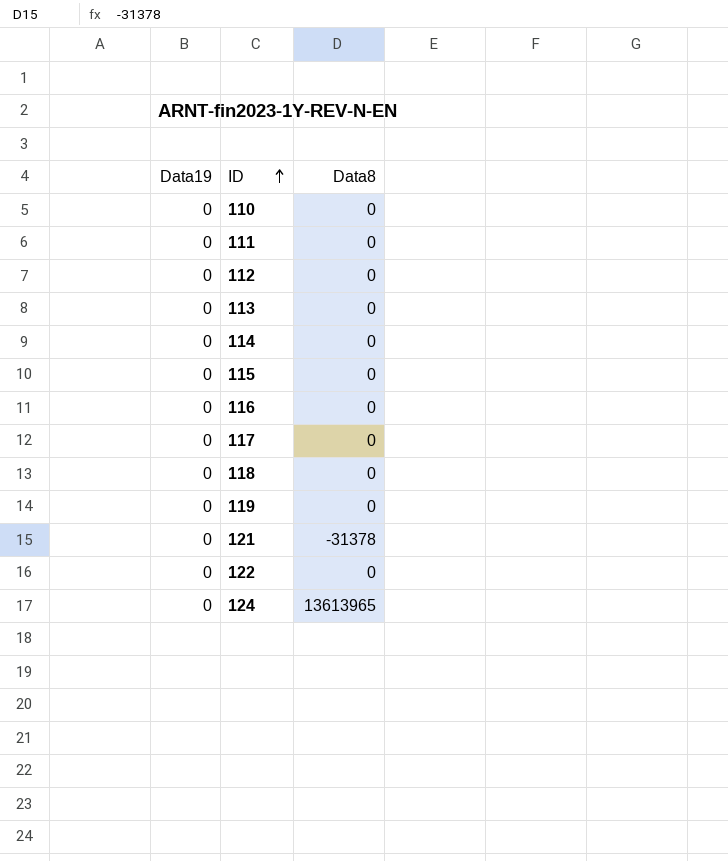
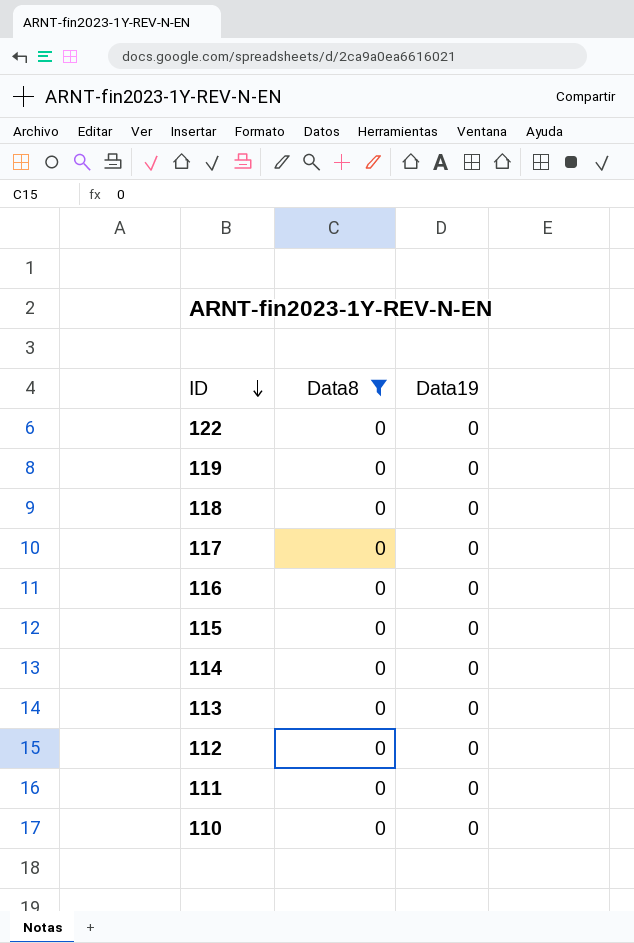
filter: none -> Data8 = 0
row order: ID ascending -> ID descending
column Data19 | position: 1 -> 3

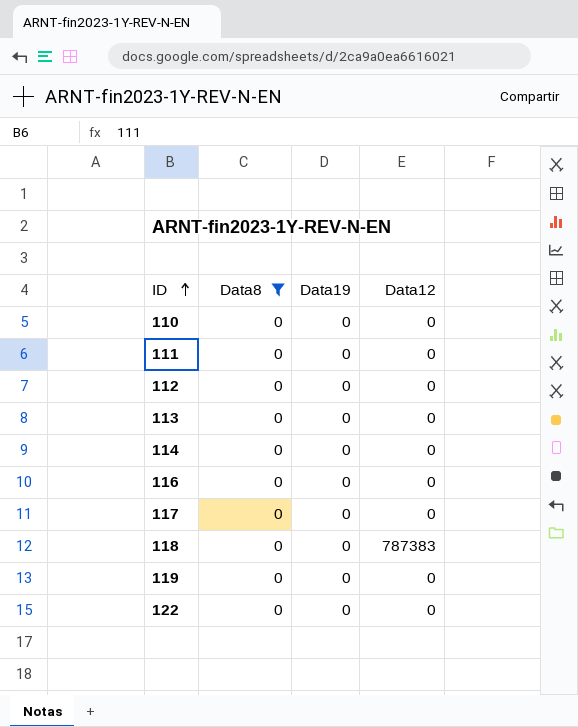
row order: ID descending -> ID ascending
column Data12 | position: none -> 4
row 115: 0 | 0 -> none

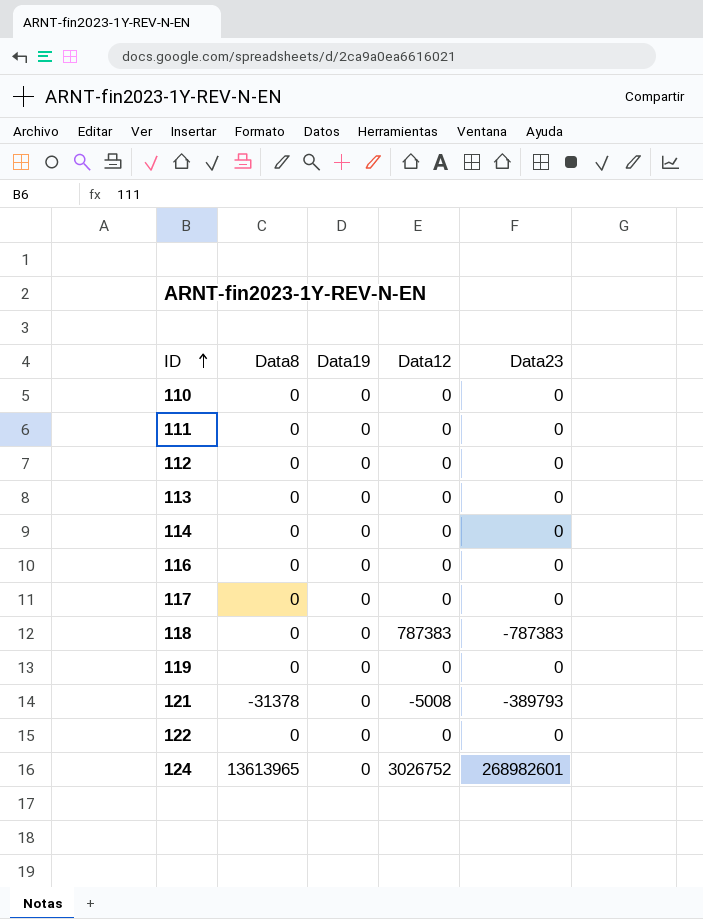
filter: Data8 = 0 -> none
column Data23 | position: none -> 5

